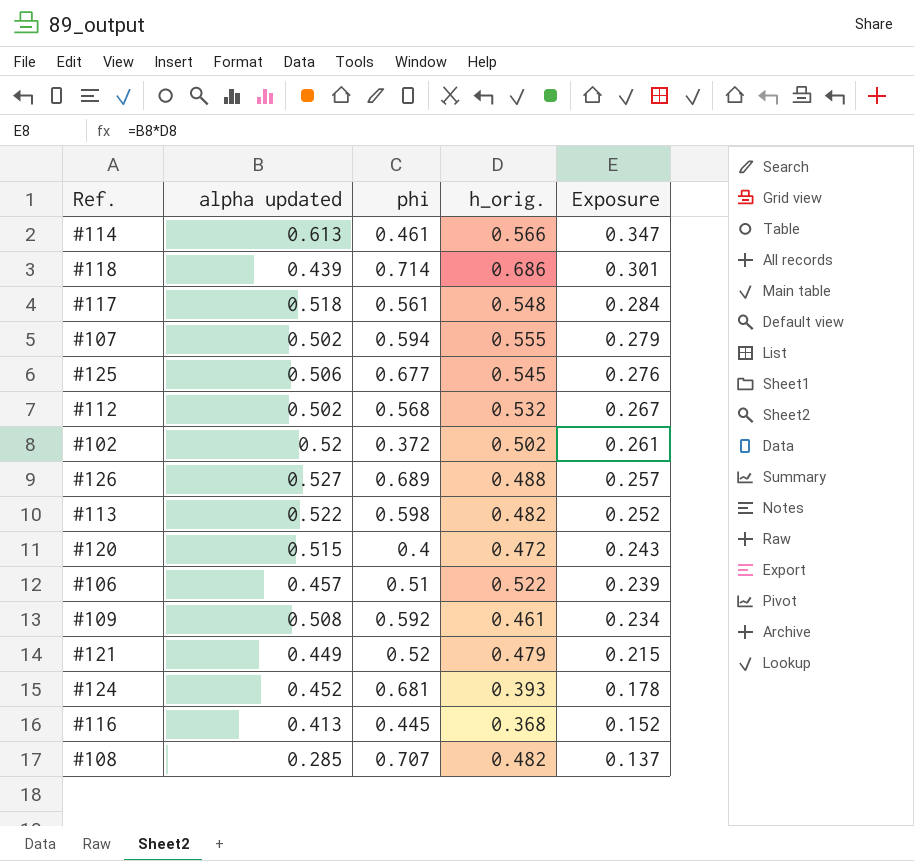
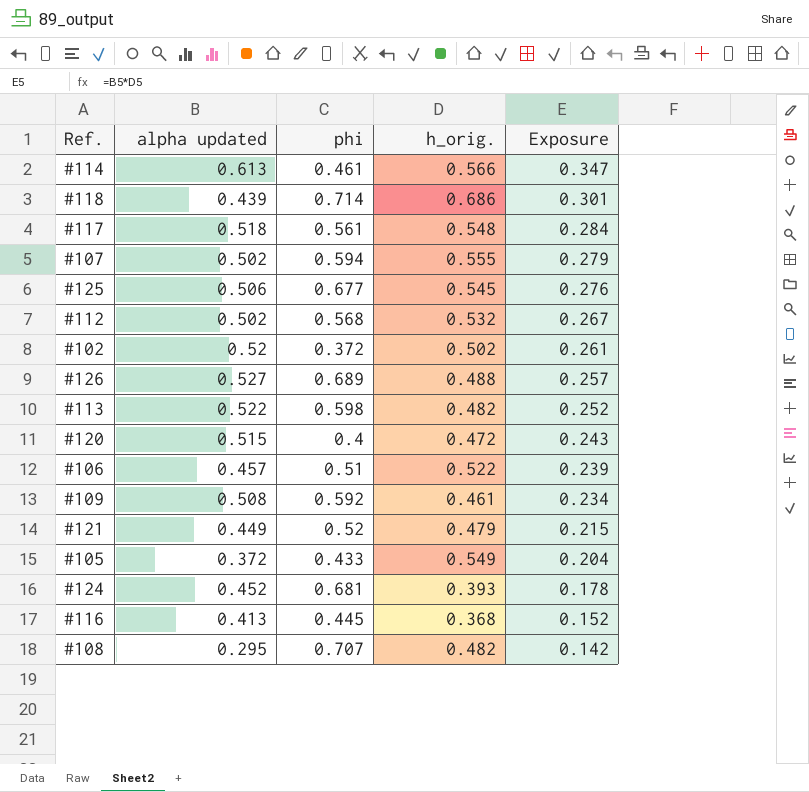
row #105: none -> 0.372 | 0.433 | 0.549 | 0.204
#108 | alpha updated: 0.285 -> 0.295
#108 | Exposure: 0.137 -> 0.142

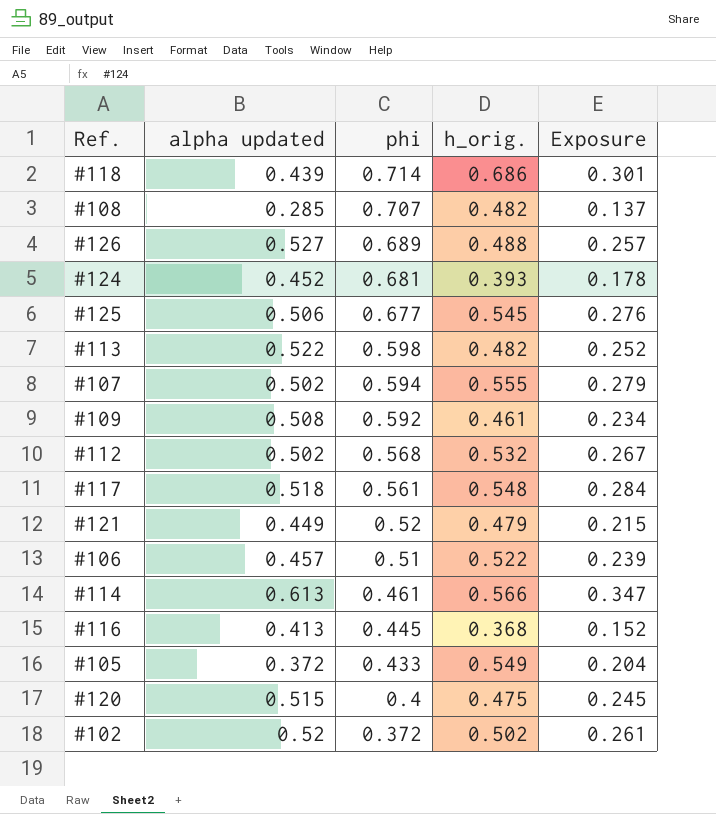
row order: Exposure descending -> phi descending
#108 | alpha updated: 0.295 -> 0.285
#108 | Exposure: 0.142 -> 0.137
#120 | h_orig.: 0.472 -> 0.475
#120 | Exposure: 0.243 -> 0.245

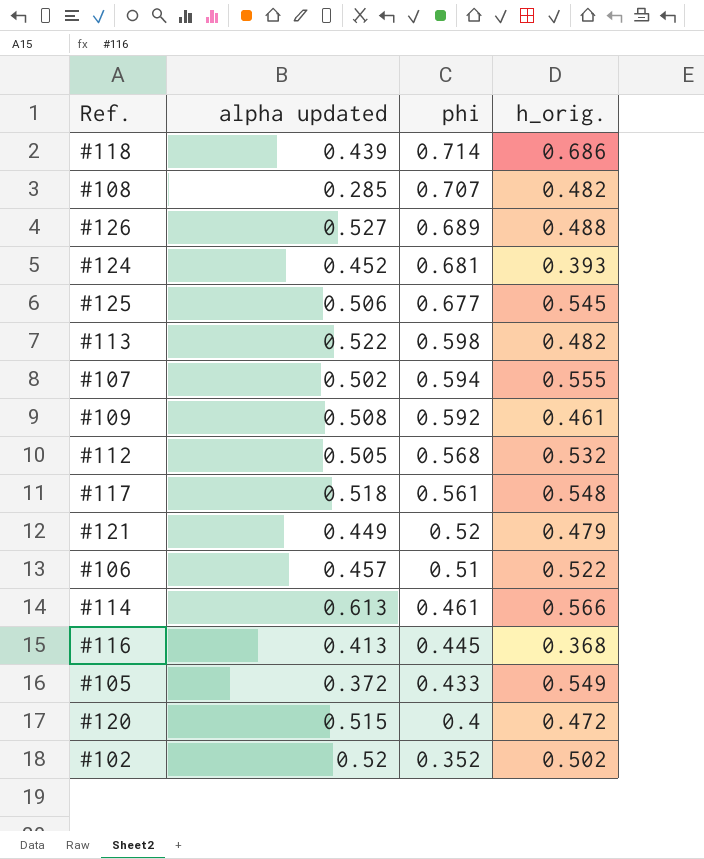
column Exposure | formula: [alpha updated] * [h_orig.] -> none
#112 | alpha updated: 0.502 -> 0.505
#120 | h_orig.: 0.475 -> 0.472
#102 | phi: 0.372 -> 0.352

